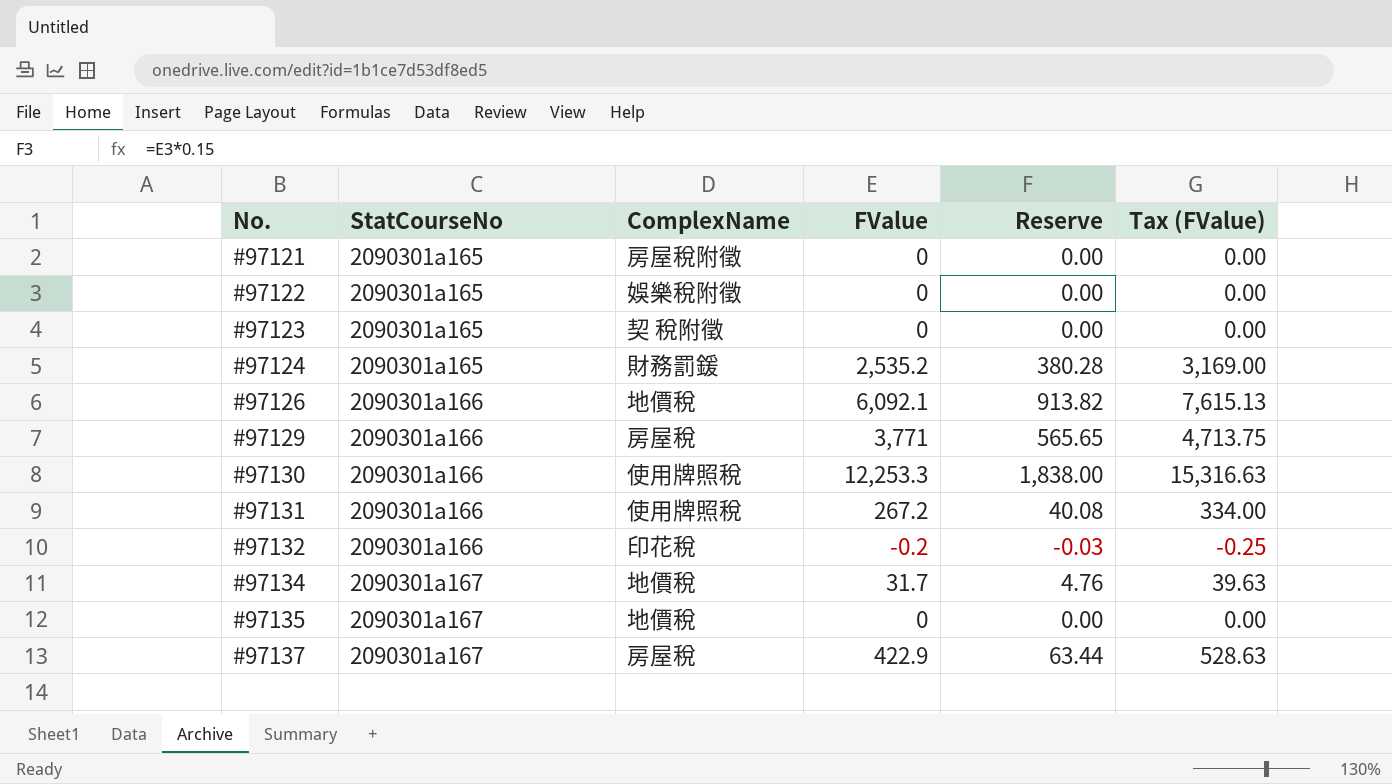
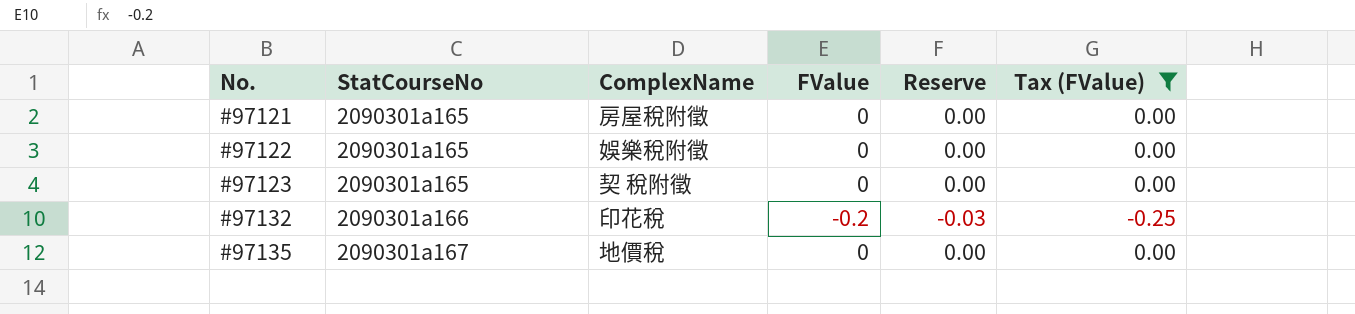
filter: none -> Tax (FValue) <= 0.00

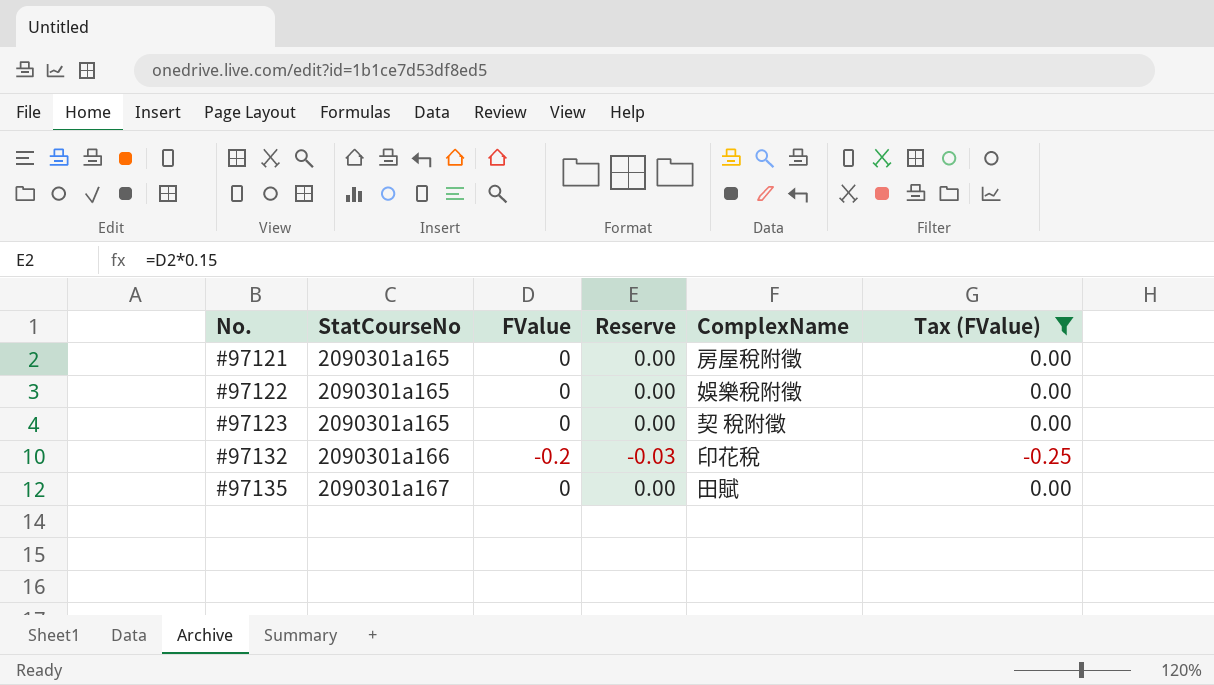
column ComplexName | position: 3 -> 5
#97135 | ComplexName: 地價稅 -> 田賦

